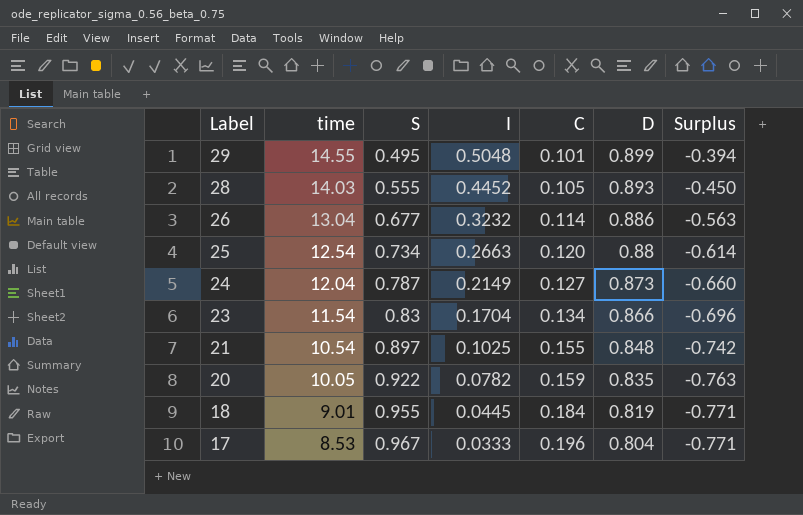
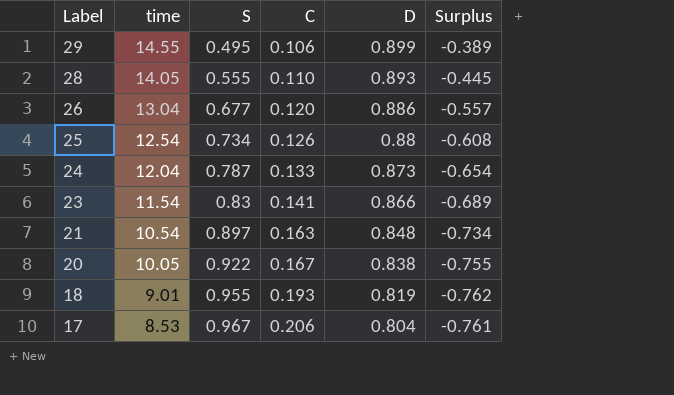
column I | position: 4 -> none
29 | C: 0.101 -> 0.106
29 | Surplus: -0.394 -> -0.389
28 | time: 14.03 -> 14.05
28 | C: 0.105 -> 0.110
28 | Surplus: -0.450 -> -0.445
26 | C: 0.114 -> 0.120
26 | Surplus: -0.563 -> -0.557
25 | C: 0.120 -> 0.126
25 | Surplus: -0.614 -> -0.608
24 | C: 0.127 -> 0.133
24 | Surplus: -0.660 -> -0.654
23 | C: 0.134 -> 0.141
23 | Surplus: -0.696 -> -0.689
21 | C: 0.155 -> 0.163
21 | Surplus: -0.742 -> -0.734
20 | C: 0.159 -> 0.167
20 | D: 0.835 -> 0.838
20 | Surplus: -0.763 -> -0.755
18 | C: 0.184 -> 0.193
18 | Surplus: -0.771 -> -0.762
17 | C: 0.196 -> 0.206
17 | Surplus: -0.771 -> -0.761

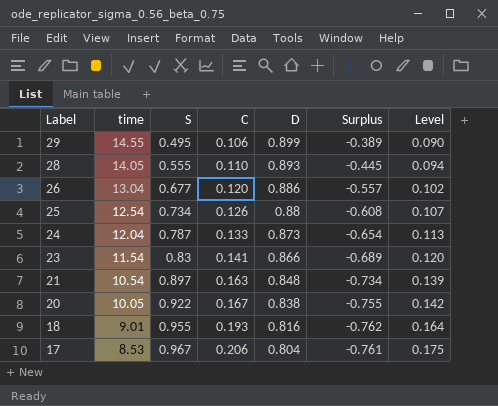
column Level | formula: none -> [C] * 0.85
18 | D: 0.819 -> 0.816

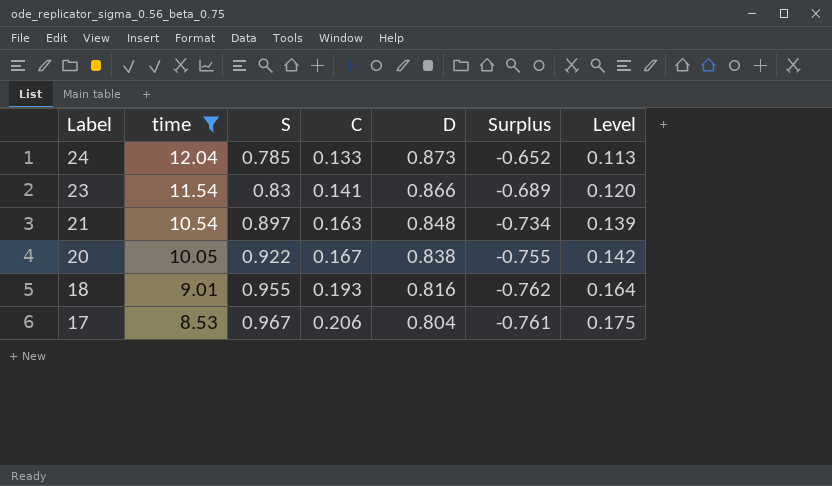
filter: none -> time <= 12.04
24 | S: 0.787 -> 0.785
24 | Surplus: -0.654 -> -0.652

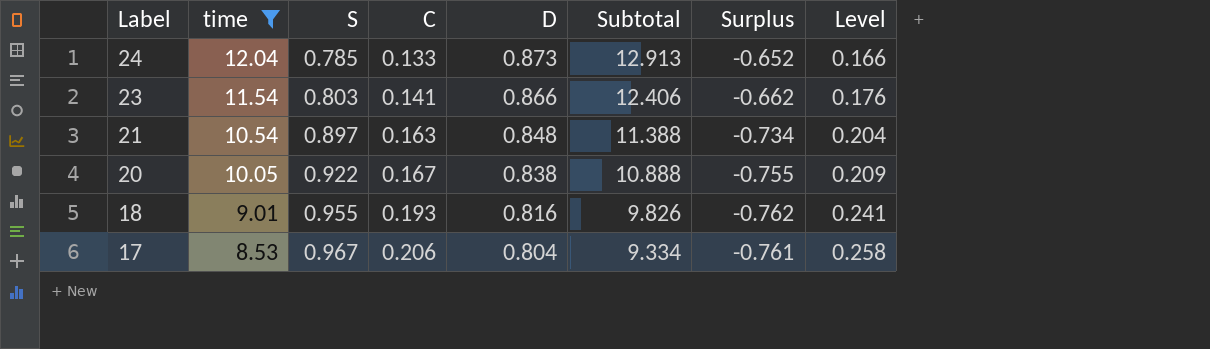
column Subtotal | formula: none -> [time] + [D]
column Level | formula: [C] * 0.85 -> [C] * 1.25
23 | S: 0.83 -> 0.803
23 | Surplus: -0.689 -> -0.662

